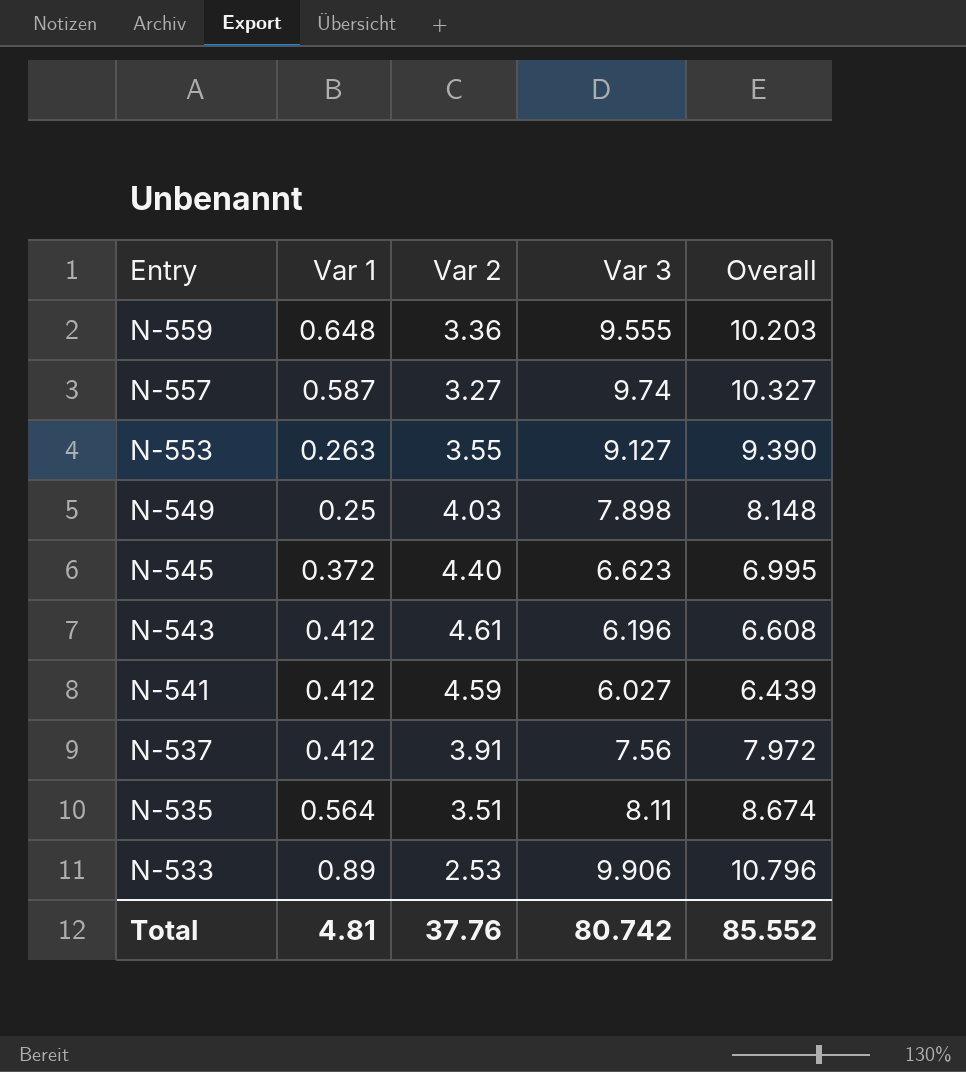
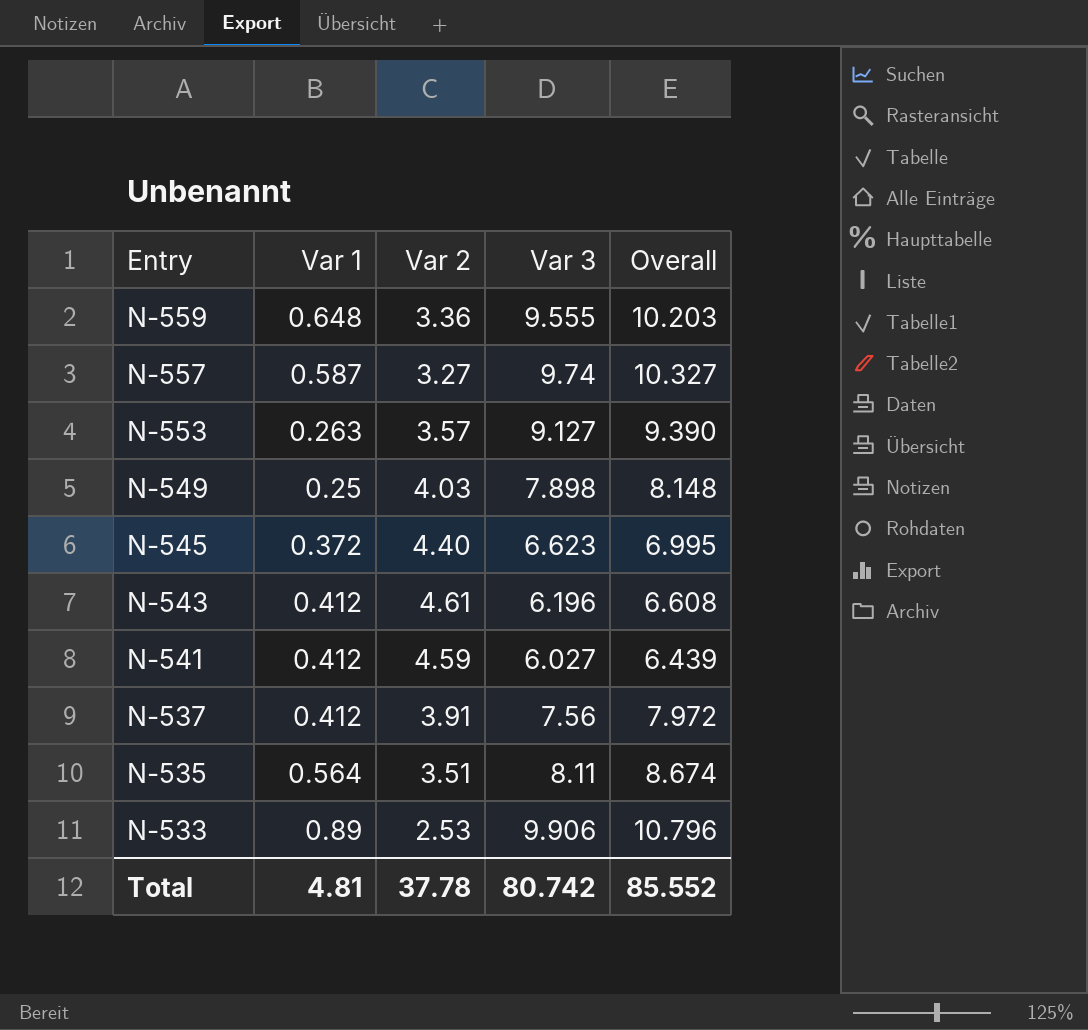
N-553 | Var 2: 3.55 -> 3.57
Total | Var 2: 37.76 -> 37.78

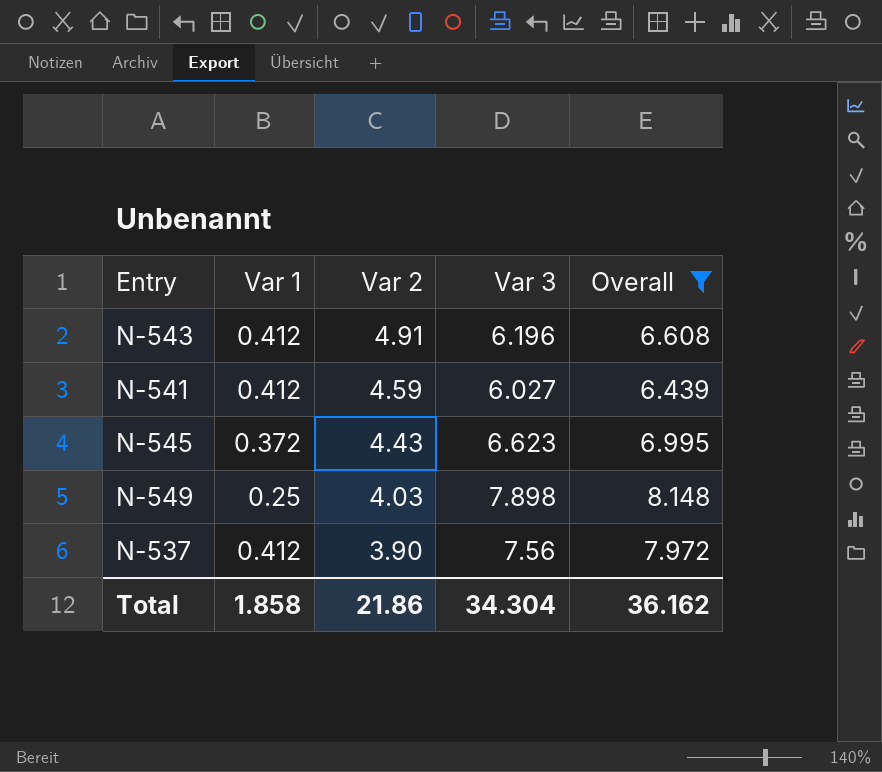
filter: none -> Overall <= 8.148
row order: Entry descending -> Var 2 descending
N-543 | Var 2: 4.61 -> 4.91
N-545 | Var 2: 4.40 -> 4.43
N-537 | Var 2: 3.91 -> 3.90
Total | Var 1: 4.81 -> 1.858
Total | Var 2: 37.78 -> 21.86
Total | Var 3: 80.742 -> 34.304
Total | Overall: 85.552 -> 36.162

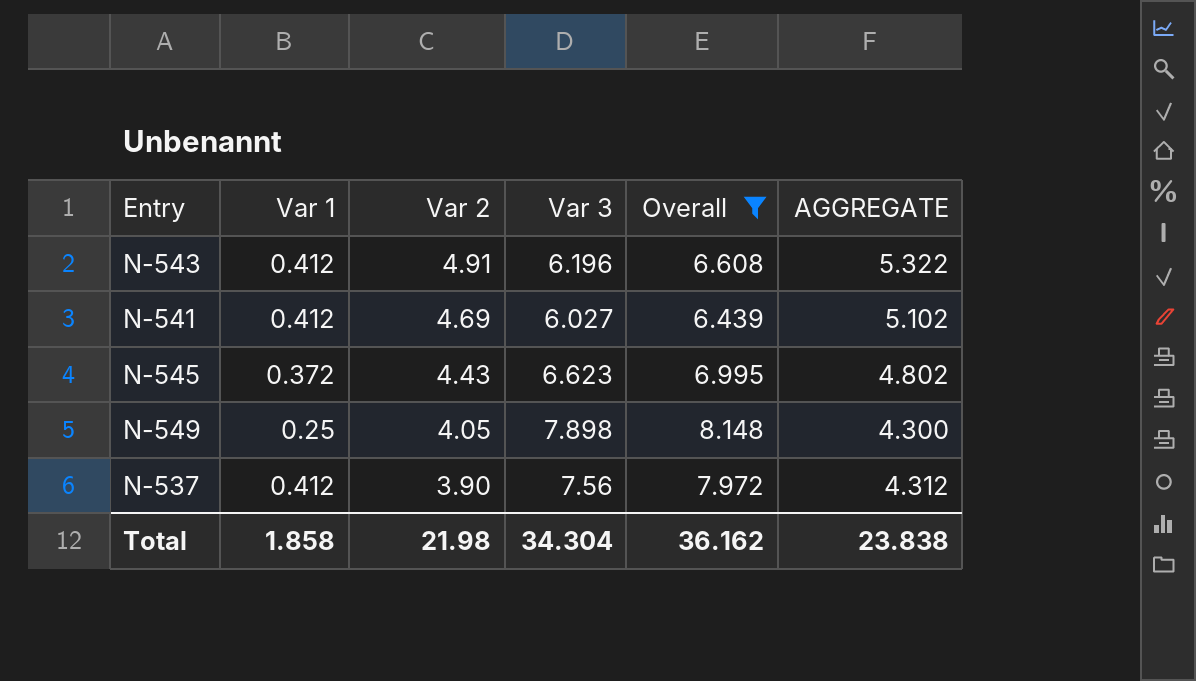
column AGGREGATE | formula: none -> [Var 1] + [Var 2]
N-541 | Var 2: 4.59 -> 4.69
N-549 | Var 2: 4.03 -> 4.05
Total | Var 2: 21.86 -> 21.98

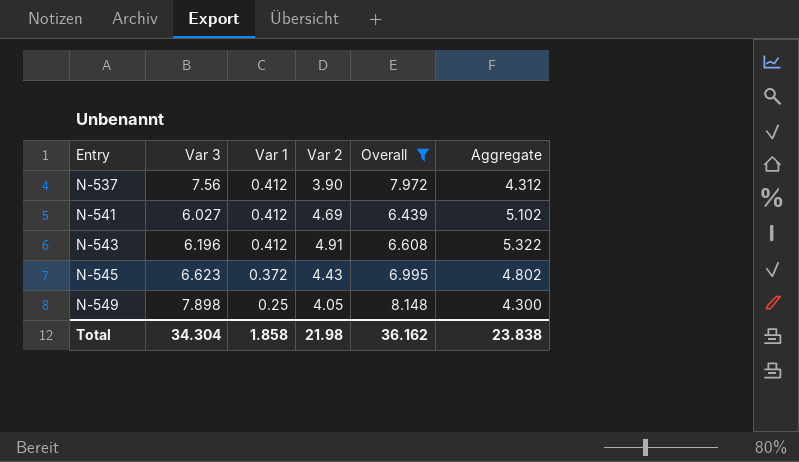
row order: Var 2 descending -> Entry ascending
column Var 3 | position: 4 -> 2
column name: AGGREGATE -> Aggregate

